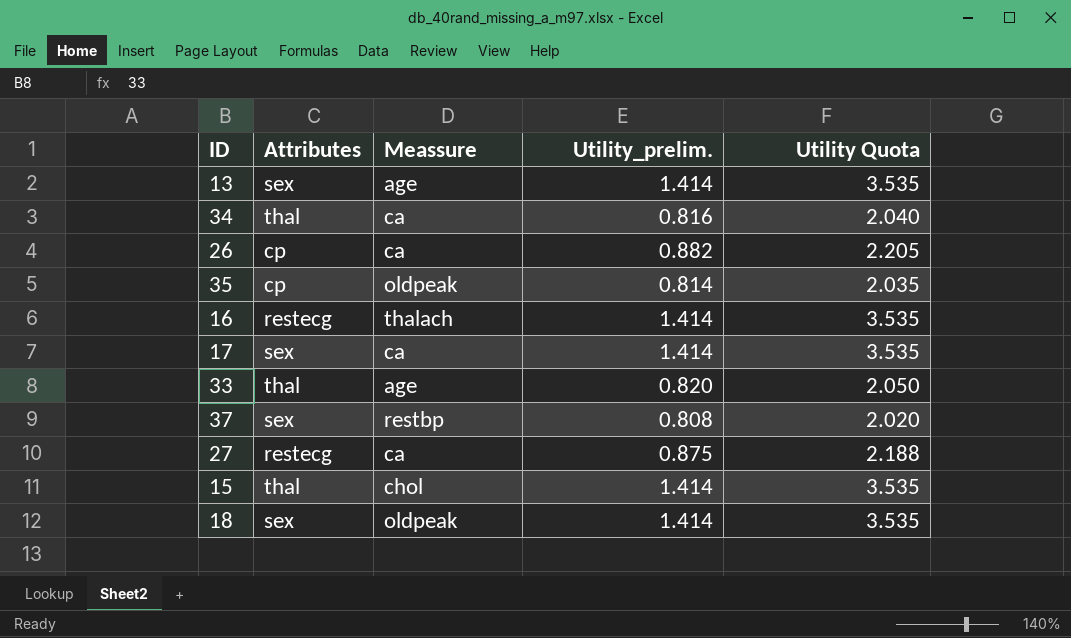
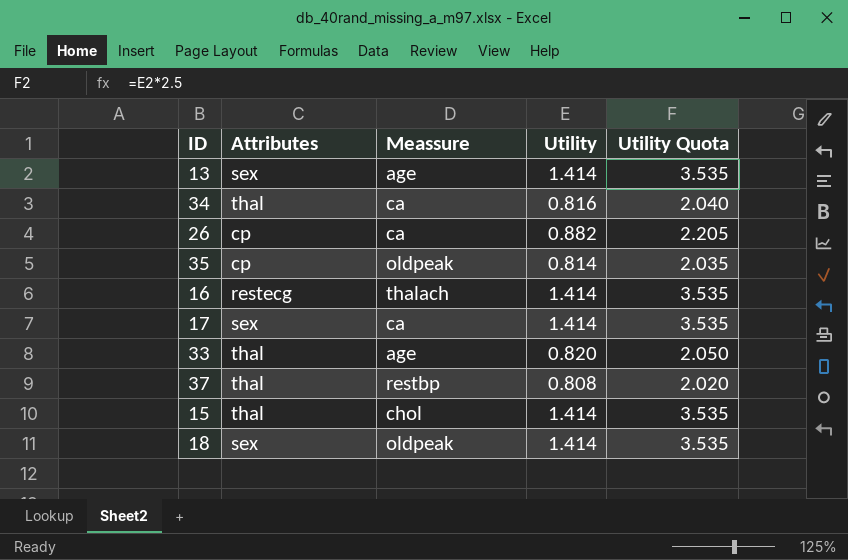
column name: Utility_prelim. -> Utility
row 27: restecg | ca | 0.875 | 2.188 -> none
37 | Attributes: sex -> thal

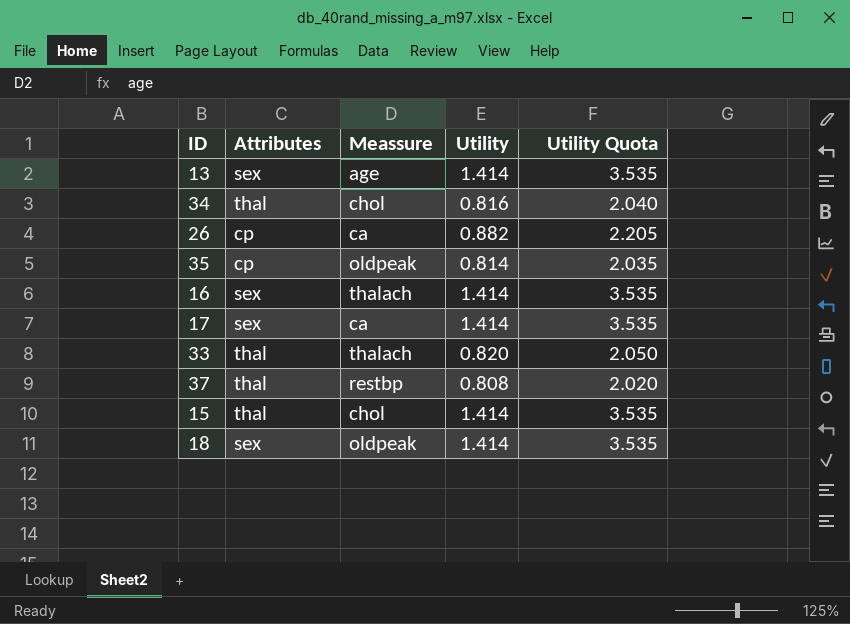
34 | Meassure: ca -> chol
16 | Attributes: restecg -> sex
33 | Meassure: age -> thalach

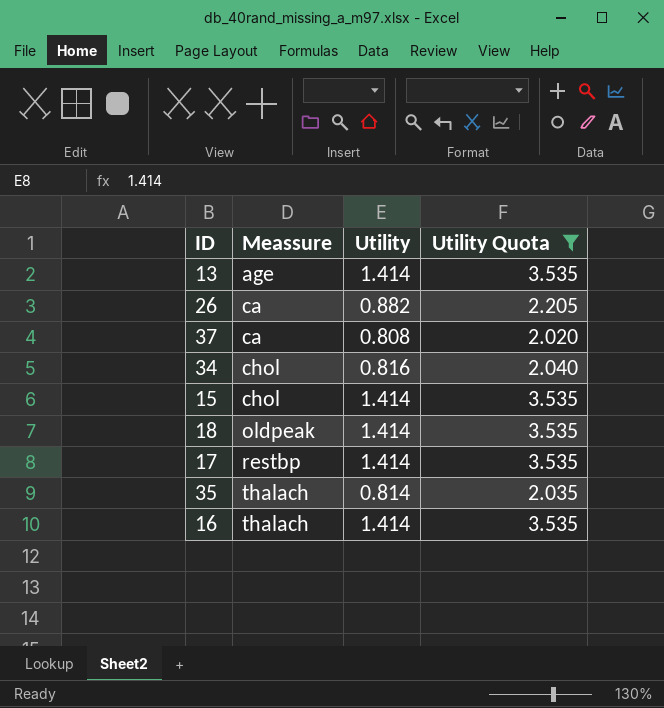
filter: none -> Utility Quota != 2.050
row order: none -> Meassure ascending
column Attributes | position: 2 -> none
37 | Meassure: restbp -> ca
17 | Meassure: ca -> restbp
35 | Meassure: oldpeak -> thalach

